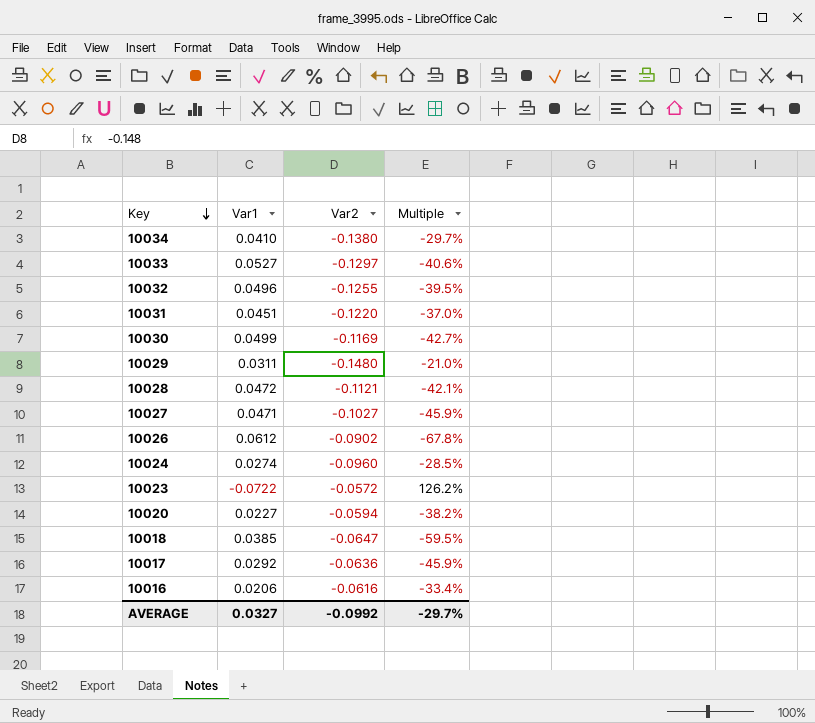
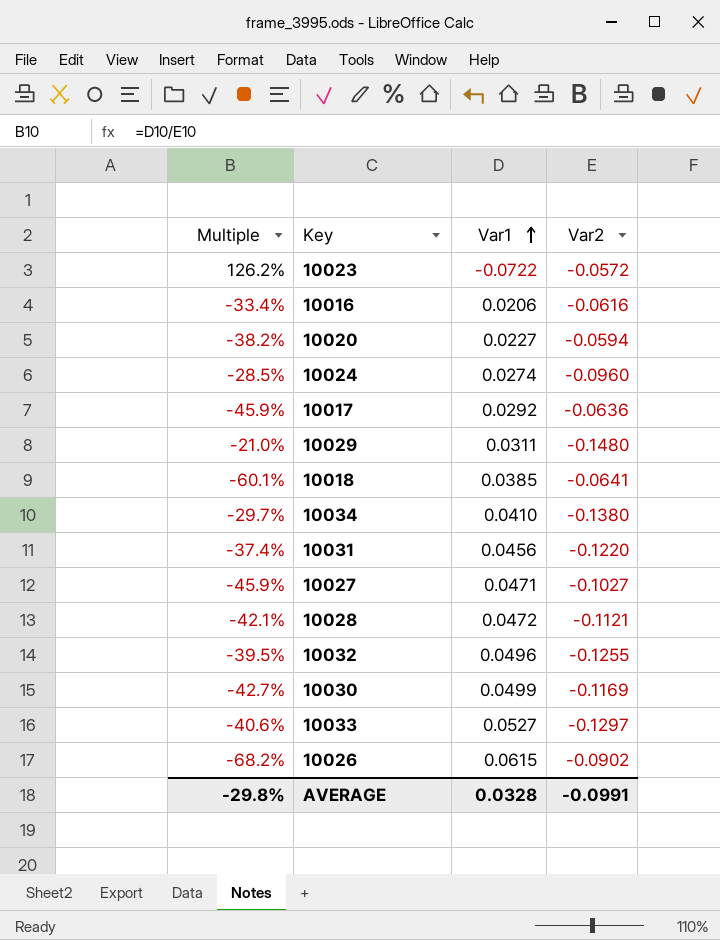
row order: Key descending -> Var1 ascending
column Multiple | position: 4 -> 1
10018 | Multiple: -59.5% -> -60.1%
10018 | Var2: -0.0647 -> -0.0641
10031 | Multiple: -37.0% -> -37.4%
10031 | Var1: 0.0451 -> 0.0456
10026 | Multiple: -67.8% -> -68.2%
10026 | Var1: 0.0612 -> 0.0615
AVERAGE | Multiple: -29.7% -> -29.8%
AVERAGE | Var1: 0.0327 -> 0.0328
AVERAGE | Var2: -0.0992 -> -0.0991

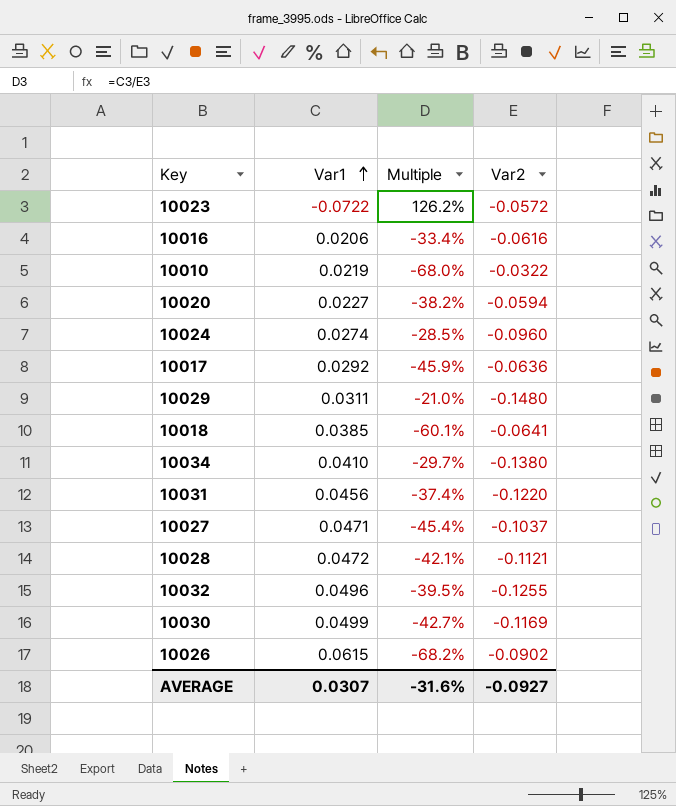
column Multiple | position: 1 -> 3
row 10033: -40.6% | 0.0527 | -0.1297 -> none
row 10010: none -> 0.0219 | -68.0% | -0.0322
10027 | Multiple: -45.9% -> -45.4%
10027 | Var2: -0.1027 -> -0.1037
AVERAGE | Var1: 0.0328 -> 0.0307
AVERAGE | Multiple: -29.8% -> -31.6%
AVERAGE | Var2: -0.0991 -> -0.0927

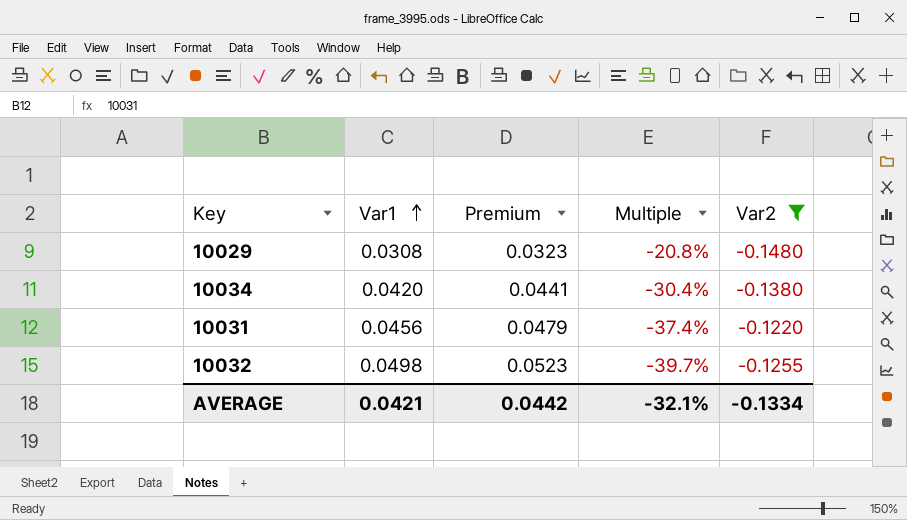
filter: none -> Var2 <= -0.1220
column Premium | formula: none -> [Var1] * 1.05
10029 | Var1: 0.0311 -> 0.0308
10029 | Multiple: -21.0% -> -20.8%
10034 | Var1: 0.0410 -> 0.0420
10034 | Multiple: -29.7% -> -30.4%
10032 | Var1: 0.0496 -> 0.0498
10032 | Multiple: -39.5% -> -39.7%
AVERAGE | Var1: 0.0307 -> 0.0421
AVERAGE | Multiple: -31.6% -> -32.1%
AVERAGE | Var2: -0.0927 -> -0.1334

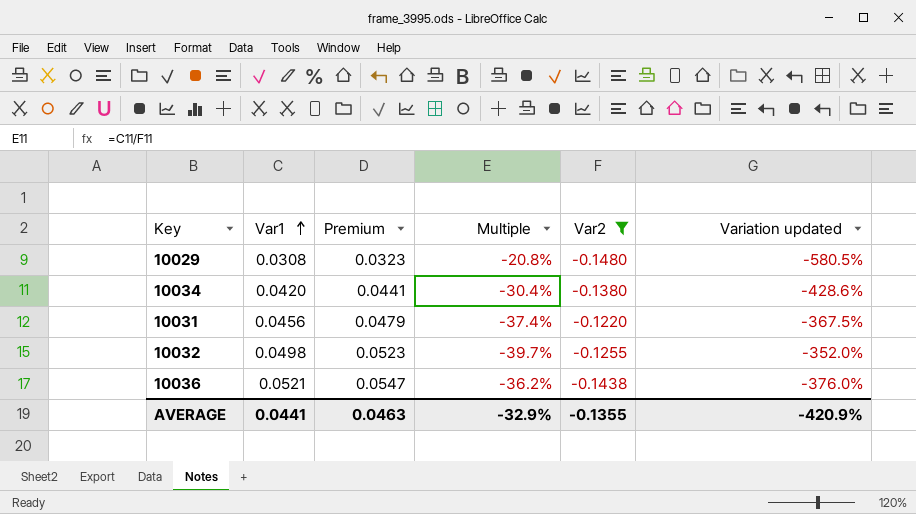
column Variation updated | formula: none -> ([Var2] - [Var1]) / [Var1]
row 10036: none -> 0.0521 | 0.0547 | -36.2% | -0.1438 | -376.0%
AVERAGE | Var1: 0.0421 -> 0.0441
AVERAGE | Premium: 0.0442 -> 0.0463
AVERAGE | Multiple: -32.1% -> -32.9%
AVERAGE | Var2: -0.1334 -> -0.1355

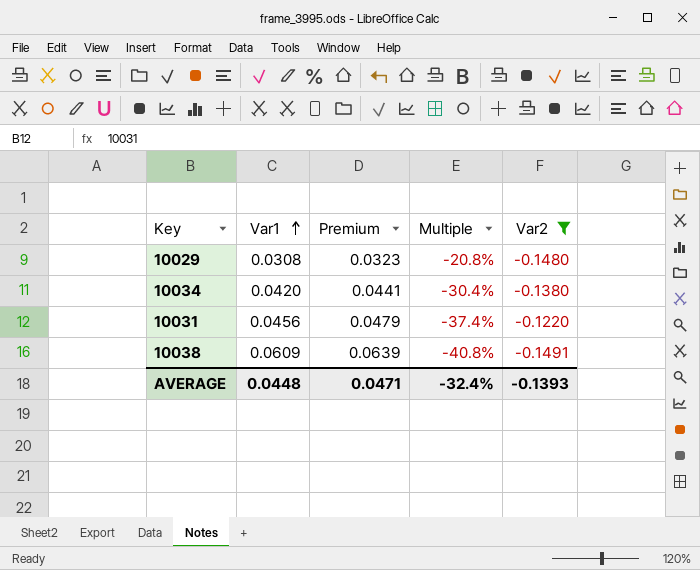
column Variation updated | formula: ([Var2] - [Var1]) / [Var1] -> none
row 10032: 0.0498 | 0.0523 | -39.7% | -0.1255 | -352.0% -> none
row 10036: 0.0521 | 0.0547 | -36.2% | -0.1438 | -376.0% -> none
row 10038: none -> 0.0609 | 0.0639 | -40.8% | -0.1491
AVERAGE | Var1: 0.0441 -> 0.0448
AVERAGE | Premium: 0.0463 -> 0.0471
AVERAGE | Multiple: -32.9% -> -32.4%
AVERAGE | Var2: -0.1355 -> -0.1393

